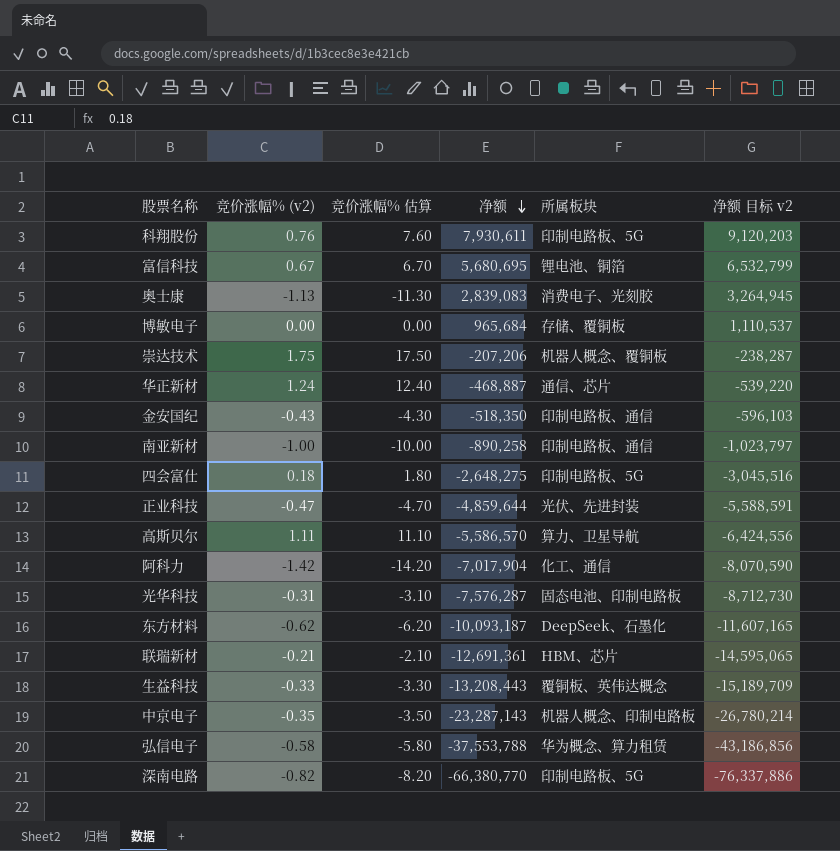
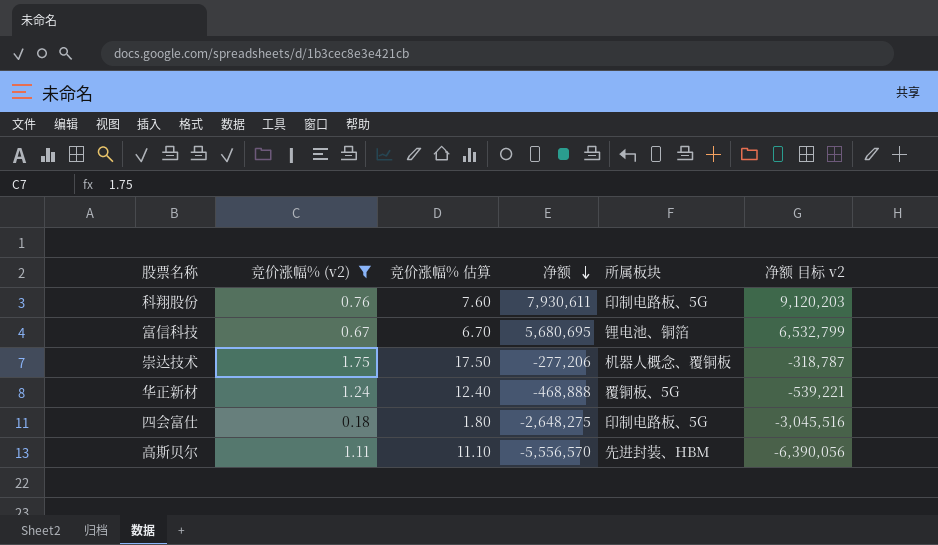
filter: none -> 竞价涨幅% (v2) >= 0.18
崇达技术 | 净额: -207,206 -> -277,206
崇达技术 | 净额 目标 v2: -238,287 -> -318,787
华正新材 | 净额: -468,887 -> -468,888
华正新材 | 所属板块: 通信、芯片 -> 覆铜板、5G
华正新材 | 净额 目标 v2: -539,220 -> -539,221
高斯贝尔 | 净额: -5,586,570 -> -5,556,570
高斯贝尔 | 所属板块: 算力、卫星导航 -> 先进封装、HBM
高斯贝尔 | 净额 目标 v2: -6,424,556 -> -6,390,056

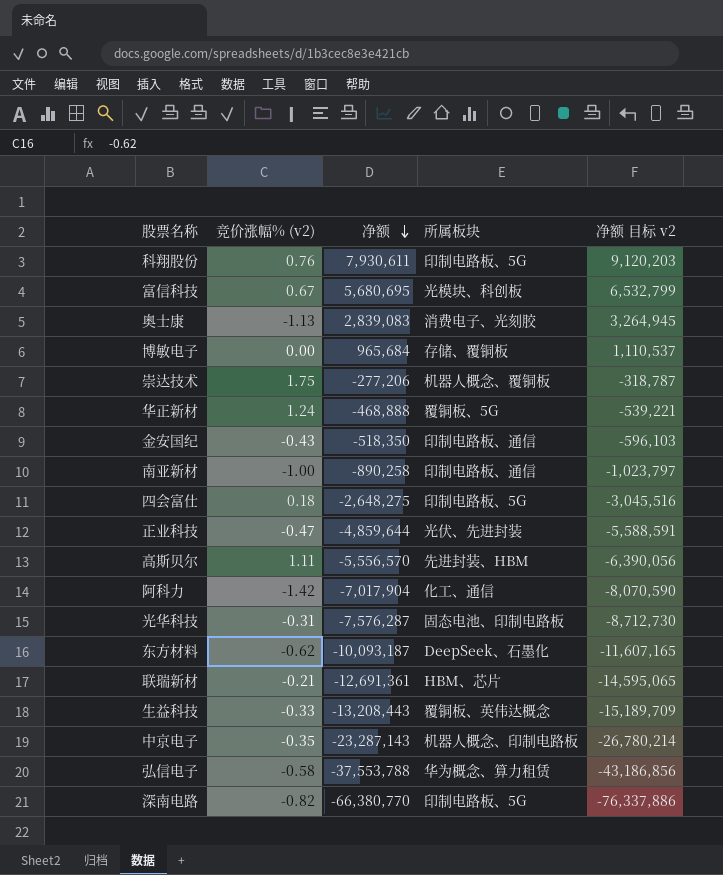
filter: 竞价涨幅% (v2) >= 0.18 -> none
column 竞价涨幅% 估算 | formula: [竞价涨幅% (v2)] * 10 -> none
富信科技 | 所属板块: 锂电池、铜箔 -> 光模块、科创板

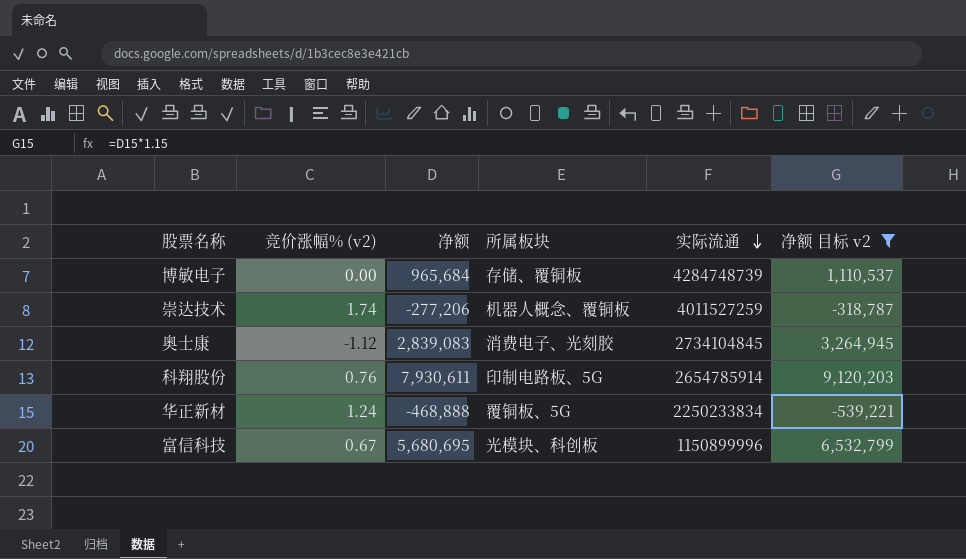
filter: none -> 净额 目标 v2 >= -539,221
row order: 净额 descending -> 实际流通 descending
column 实际流通 | position: none -> 5
崇达技术 | 竞价涨幅% (v2): 1.75 -> 1.74
奥士康 | 竞价涨幅% (v2): -1.13 -> -1.12

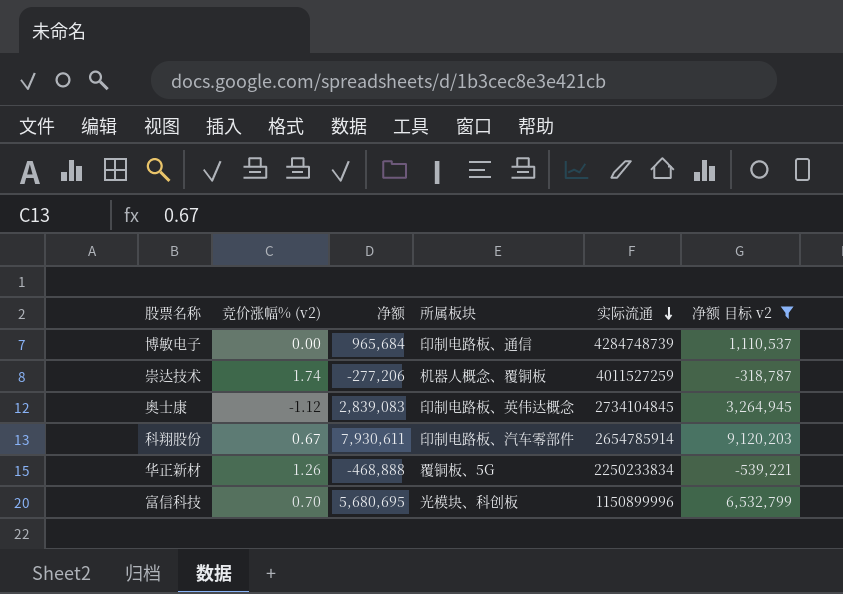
博敏电子 | 所属板块: 存储、覆铜板 -> 印制电路板、通信
奥士康 | 所属板块: 消费电子、光刻胶 -> 印制电路板、英伟达概念
科翔股份 | 竞价涨幅% (v2): 0.76 -> 0.67
科翔股份 | 所属板块: 印制电路板、5G -> 印制电路板、汽车零部件
华正新材 | 竞价涨幅% (v2): 1.24 -> 1.26
富信科技 | 竞价涨幅% (v2): 0.67 -> 0.70

